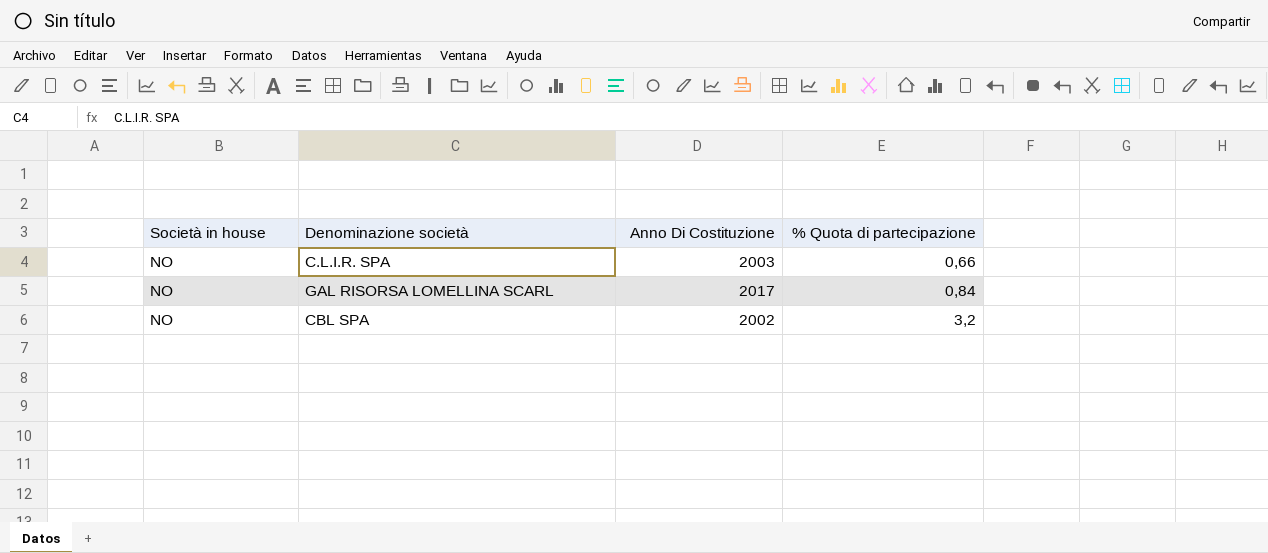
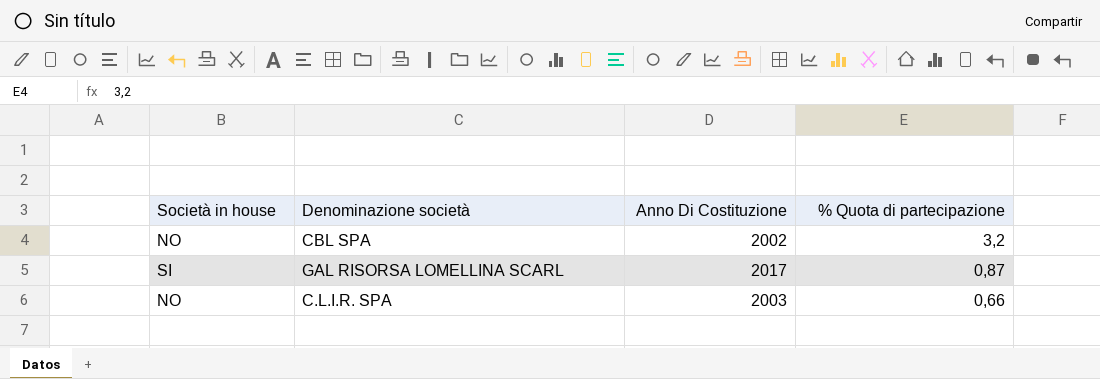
row order: % Quota di partecipazione ascending -> % Quota di partecipazione descending
GAL RISORSA LOMELLINA SCARL | Società in house: NO -> SI
GAL RISORSA LOMELLINA SCARL | % Quota di partecipazione: 0,84 -> 0,87

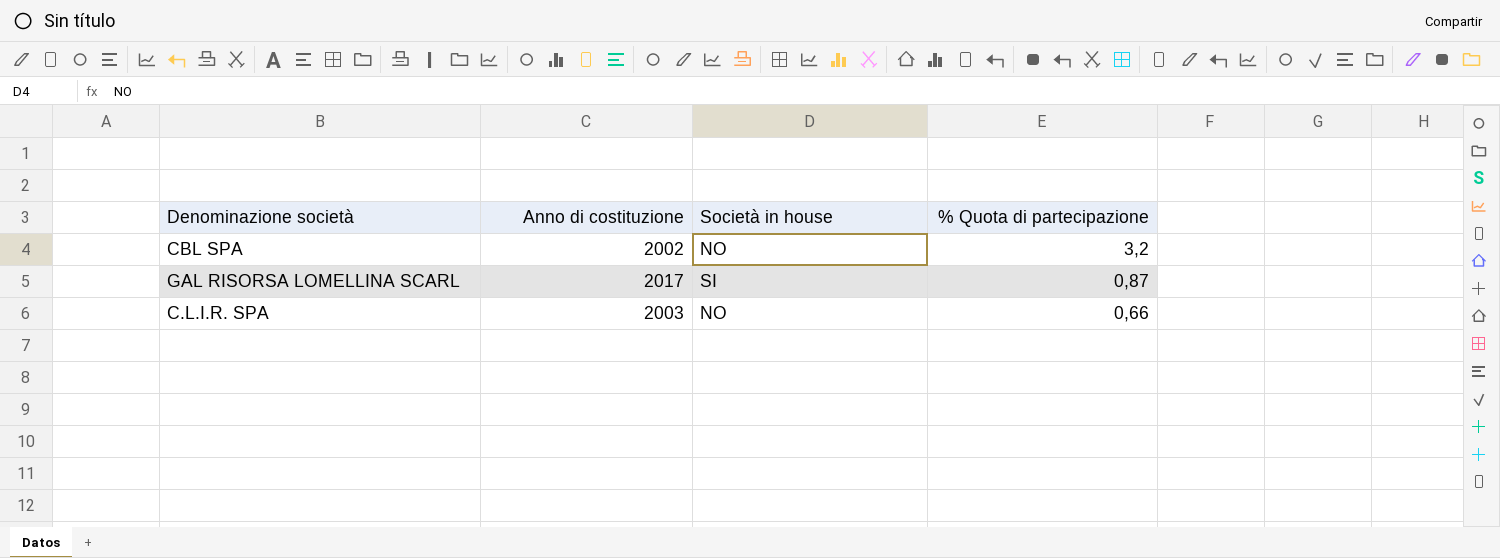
column name: Anno Di Costituzione -> Anno di costituzione
column Società in house | position: 1 -> 3

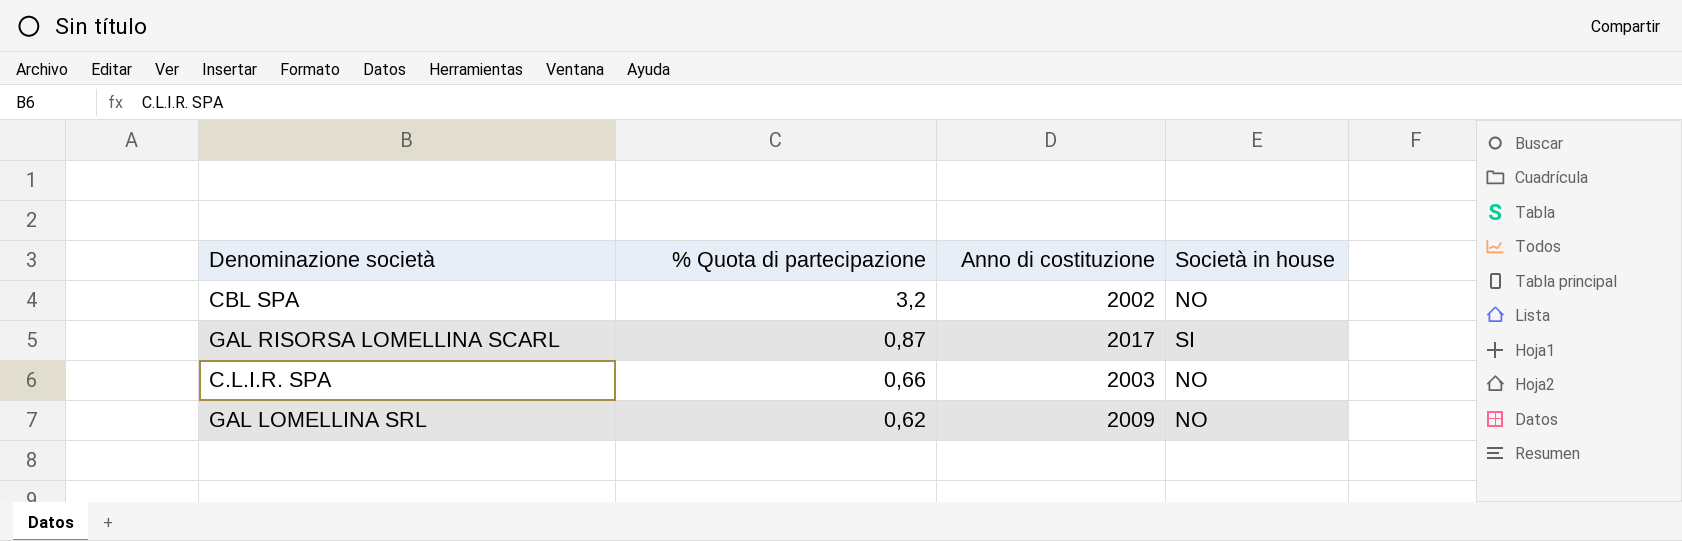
column % Quota di partecipazione | position: 4 -> 2
row GAL LOMELLINA SRL: none -> 0,62 | 2009 | NO

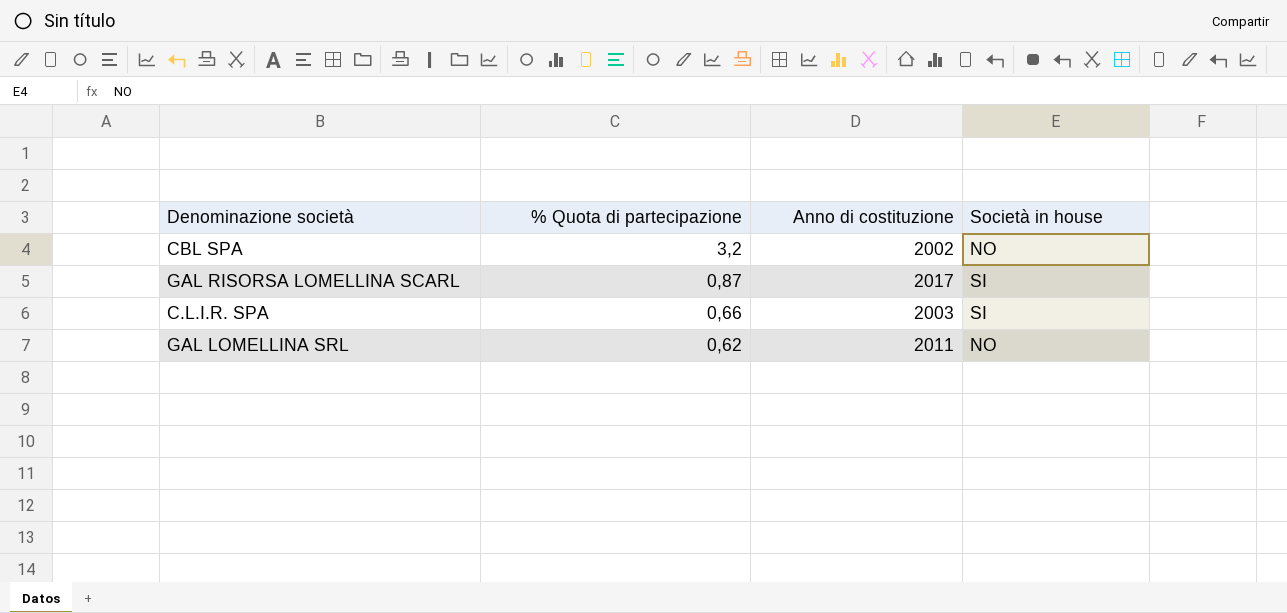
C.L.I.R. SPA | Società in house: NO -> SI
GAL LOMELLINA SRL | Anno di costituzione: 2009 -> 2011

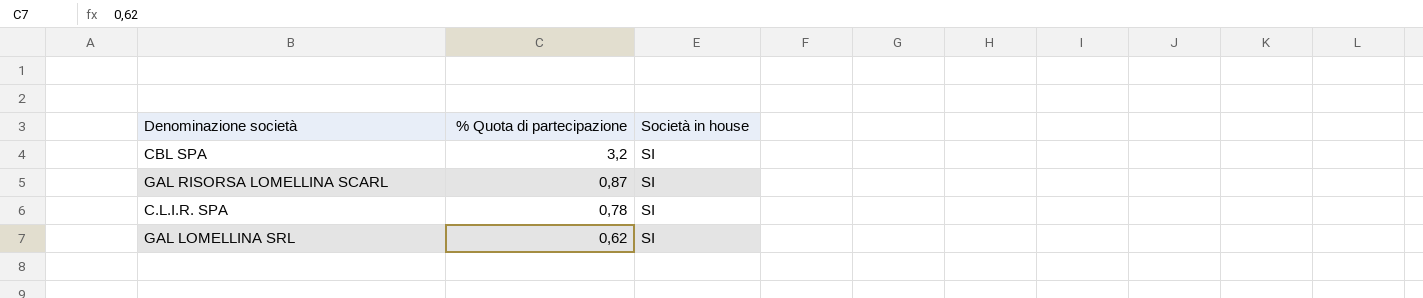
column Anno di costituzione | position: 3 -> none
CBL SPA | Società in house: NO -> SI
C.L.I.R. SPA | % Quota di partecipazione: 0,66 -> 0,78
GAL LOMELLINA SRL | Società in house: NO -> SI

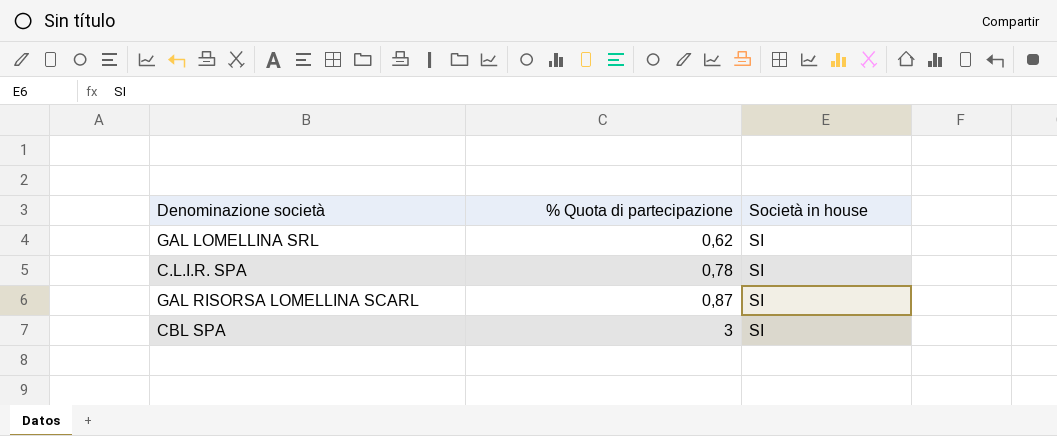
row order: % Quota di partecipazione descending -> % Quota di partecipazione ascending
CBL SPA | % Quota di partecipazione: 3,2 -> 3

